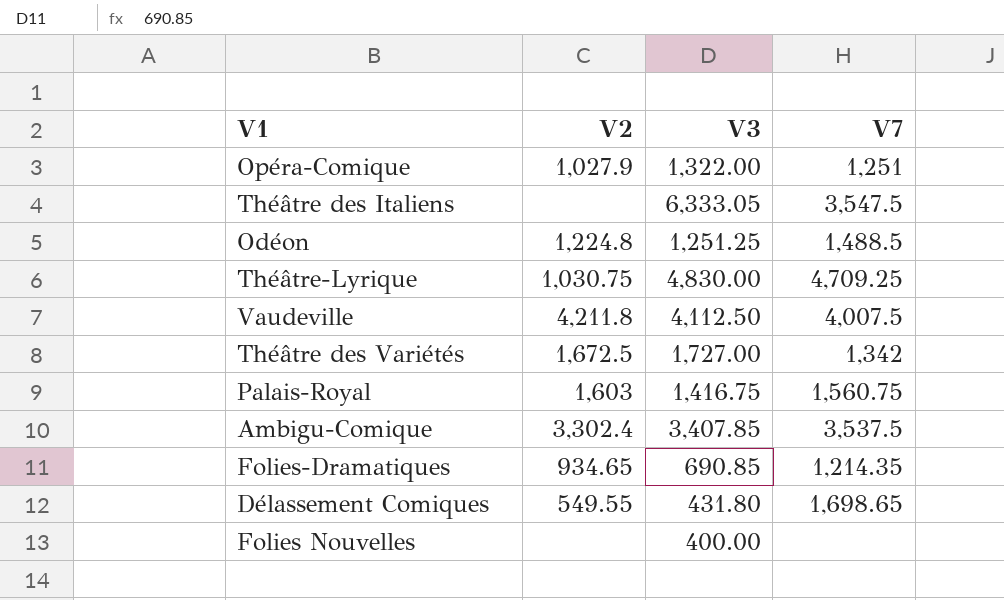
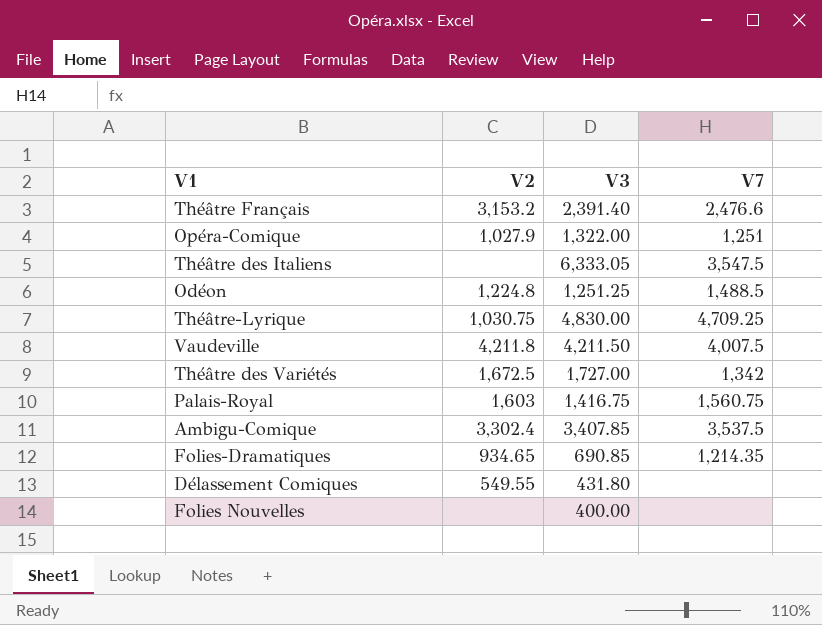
row Théâtre Français: none -> 3,153.2 | 2,391.40 | 2,476.6
Vaudeville | V3: 4,112.50 -> 4,211.50
Délassement Comiques | V7: 1,698.65 -> none

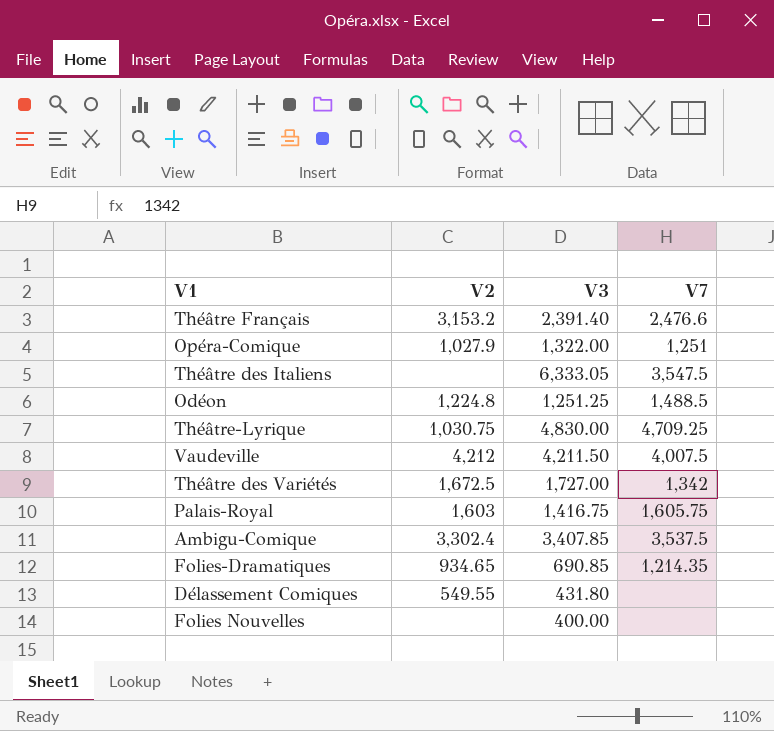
Vaudeville | V2: 4,211.8 -> 4,212
Palais-Royal | V7: 1,560.75 -> 1,605.75

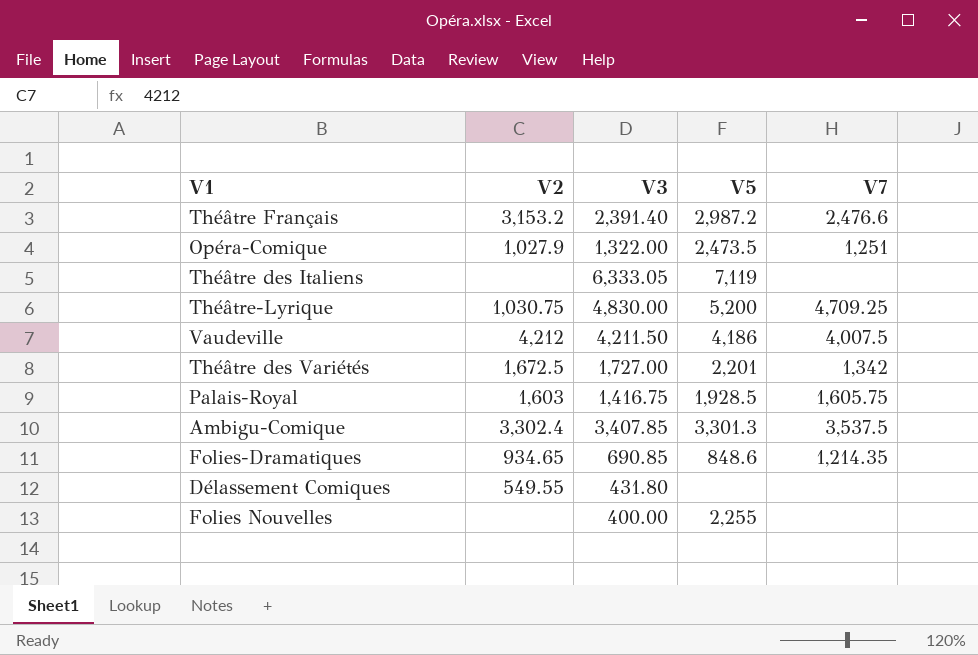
column V5 | position: none -> 4
row Odéon: 1,224.8 | 1,251.25 | 1,488.5 -> none
Théâtre des Italiens | V7: 3,547.5 -> none

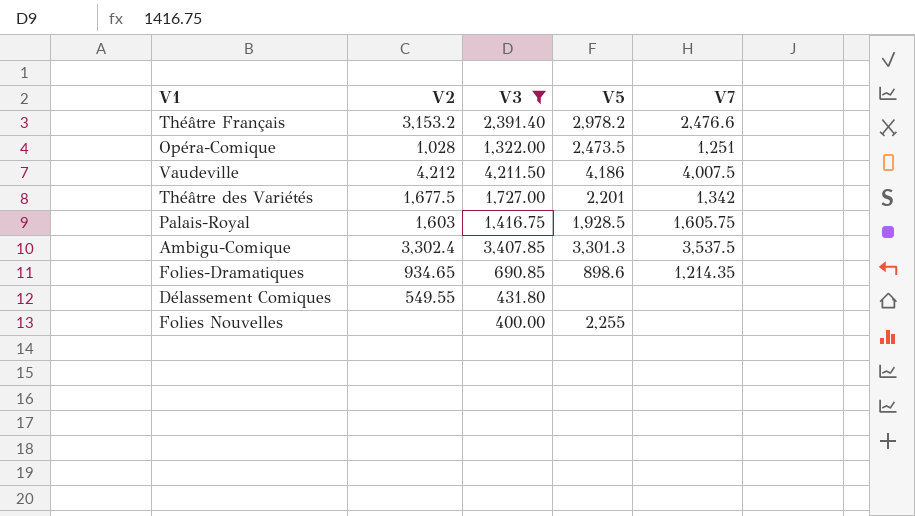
filter: none -> V3 <= 4,211.50
Théâtre Français | V5: 2,987.2 -> 2,978.2
Opéra-Comique | V2: 1,027.9 -> 1,028
Théâtre des Variétés | V2: 1,672.5 -> 1,677.5
Folies-Dramatiques | V5: 848.6 -> 898.6

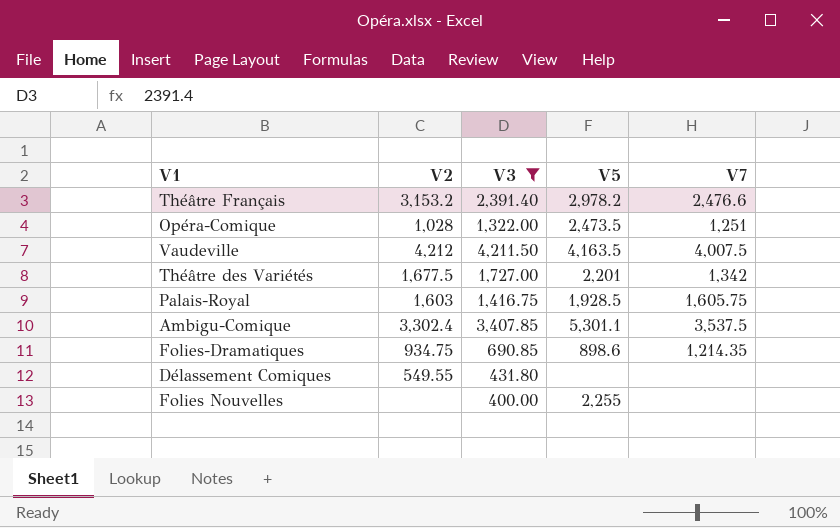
Vaudeville | V5: 4,186 -> 4,163.5
Ambigu-Comique | V5: 3,301.3 -> 5,301.1
Folies-Dramatiques | V2: 934.65 -> 934.75

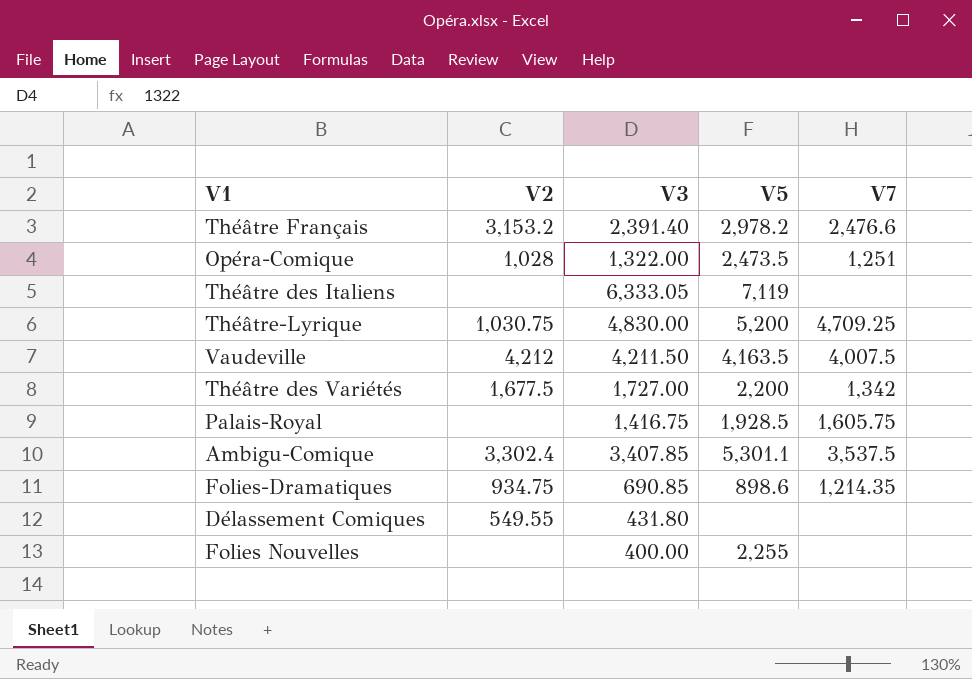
filter: V3 <= 4,211.50 -> none
Théâtre des Variétés | V5: 2,201 -> 2,200
Palais-Royal | V2: 1,603 -> none

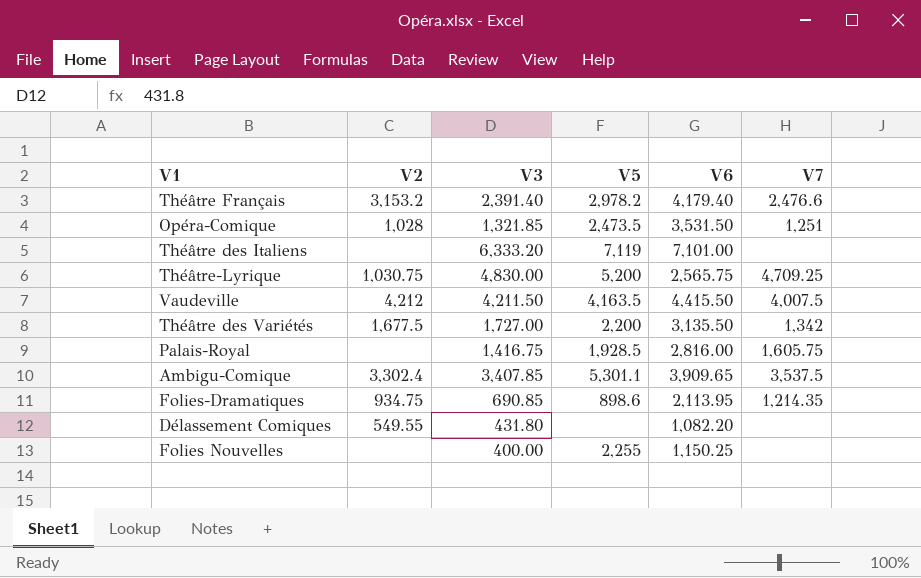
column V6 | position: none -> 5
Opéra-Comique | V3: 1,322.00 -> 1,321.85
Théâtre des Italiens | V3: 6,333.05 -> 6,333.20

